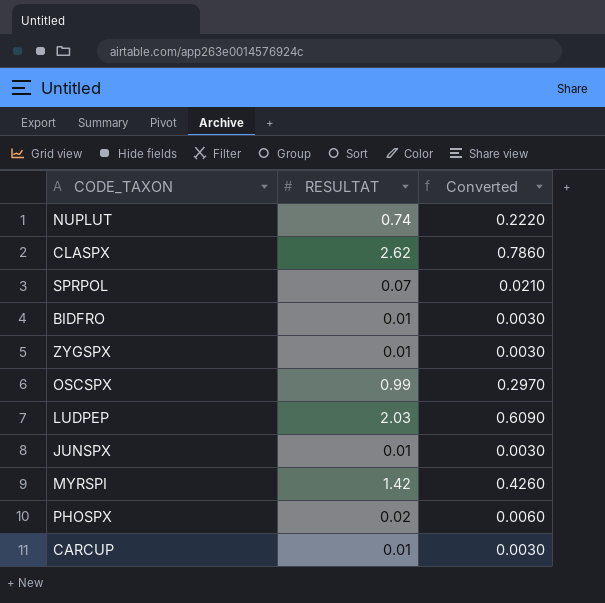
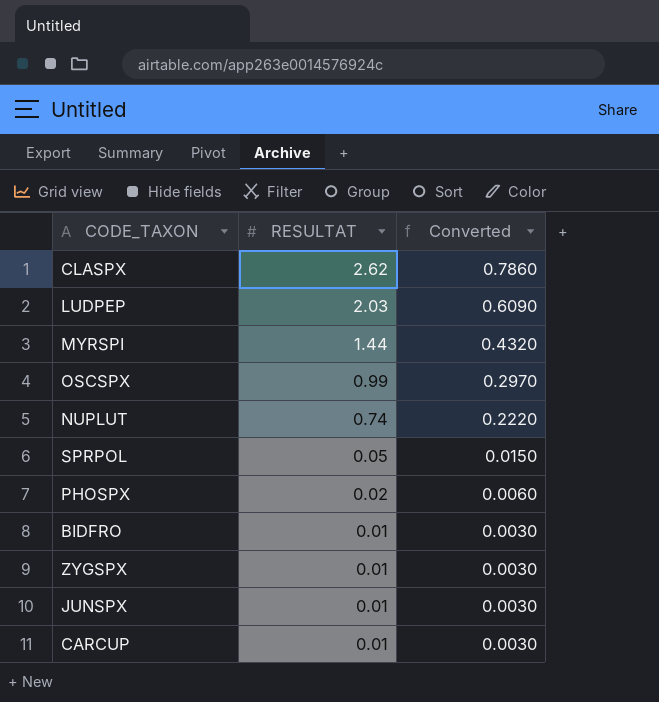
row order: none -> RESULTAT descending
MYRSPI | RESULTAT: 1.42 -> 1.44
MYRSPI | Converted: 0.4260 -> 0.4320
SPRPOL | RESULTAT: 0.07 -> 0.05
SPRPOL | Converted: 0.0210 -> 0.0150

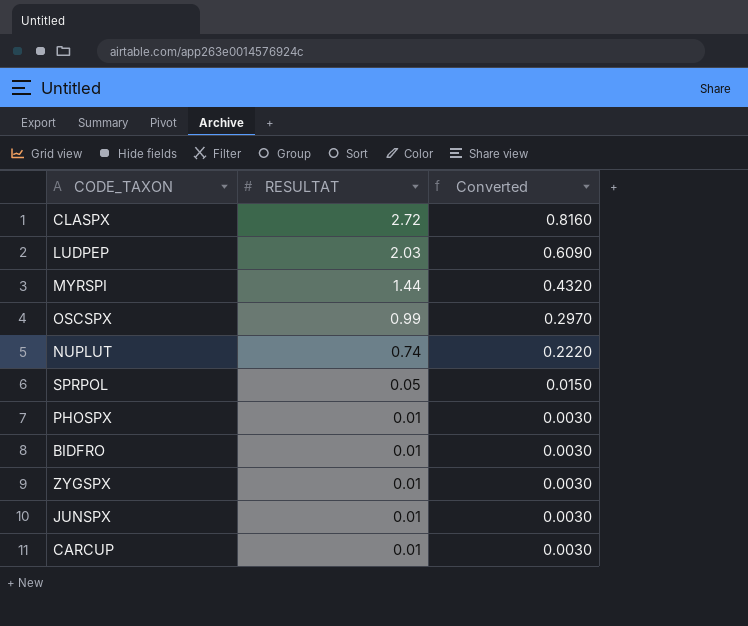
CLASPX | RESULTAT: 2.62 -> 2.72
CLASPX | Converted: 0.7860 -> 0.8160
PHOSPX | RESULTAT: 0.02 -> 0.01
PHOSPX | Converted: 0.0060 -> 0.0030

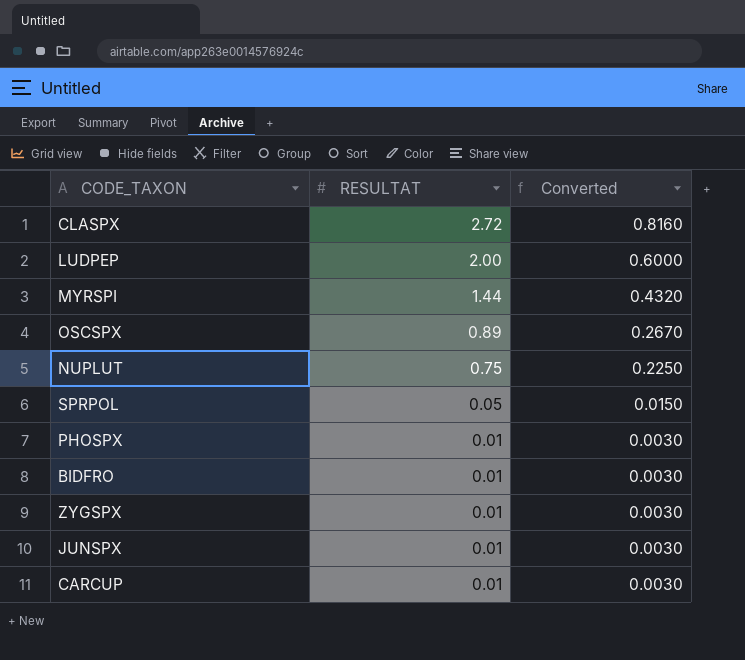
LUDPEP | RESULTAT: 2.03 -> 2.00
LUDPEP | Converted: 0.6090 -> 0.6000
OSCSPX | RESULTAT: 0.99 -> 0.89
OSCSPX | Converted: 0.2970 -> 0.2670
NUPLUT | RESULTAT: 0.74 -> 0.75
NUPLUT | Converted: 0.2220 -> 0.2250

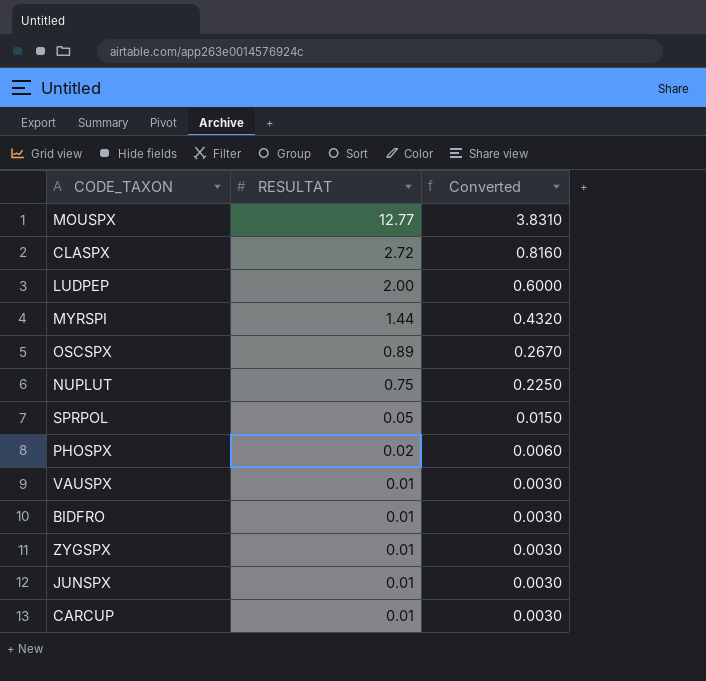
row MOUSPX: none -> 12.77 | 3.8310
PHOSPX | RESULTAT: 0.01 -> 0.02
PHOSPX | Converted: 0.0030 -> 0.0060
row VAUSPX: none -> 0.01 | 0.0030

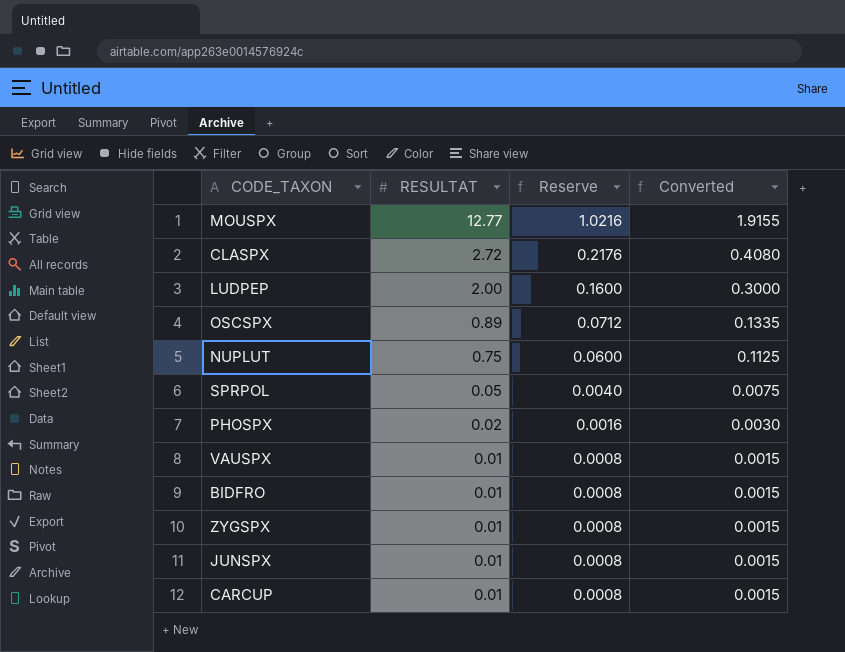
column Reserve | formula: none -> [RESULTAT] * 0.08
column Converted | formula: [RESULTAT] * 0.3 -> [RESULTAT] * 0.15
row MYRSPI: 1.44 | 0.4320 -> none

